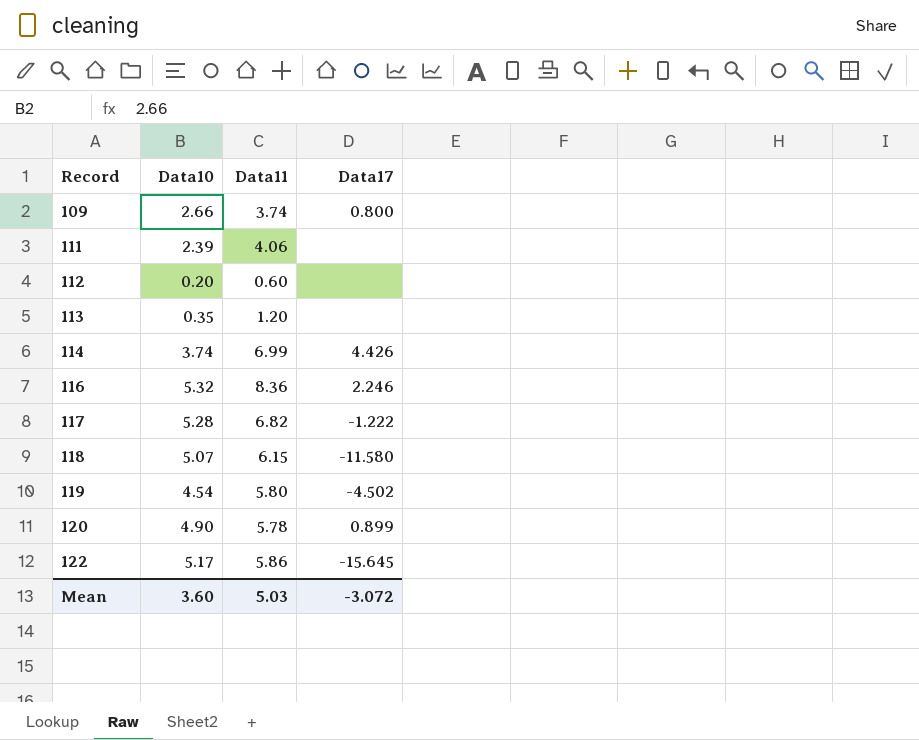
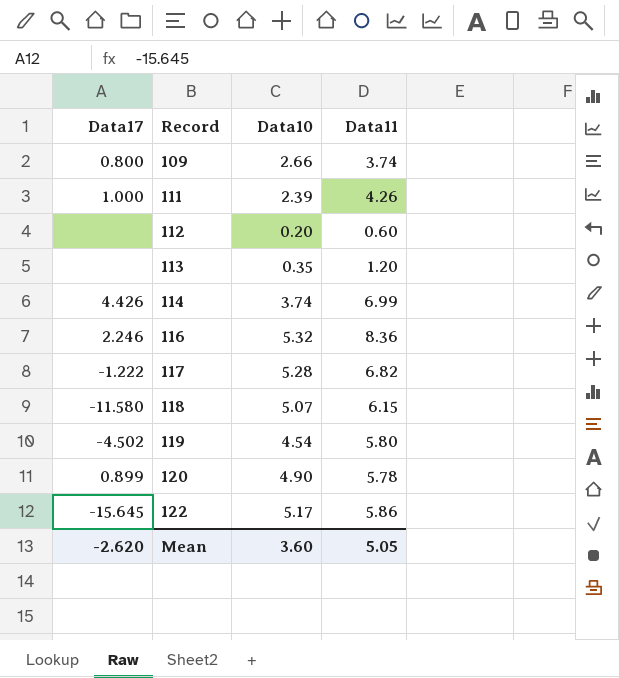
column Data17 | position: 4 -> 1
111 | Data17: none -> 1.000
111 | Data11: 4.06 -> 4.26
Mean | Data17: -3.072 -> -2.620
Mean | Data11: 5.03 -> 5.05

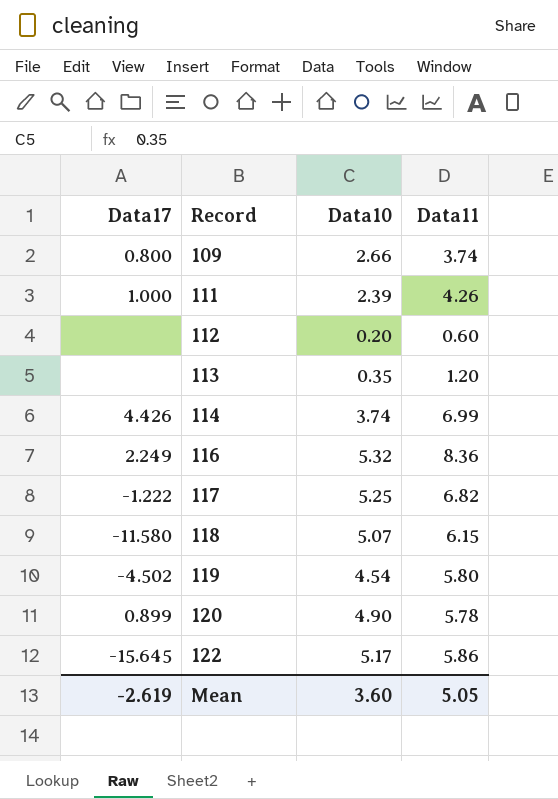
116 | Data17: 2.246 -> 2.249
117 | Data10: 5.28 -> 5.25
Mean | Data17: -2.620 -> -2.619

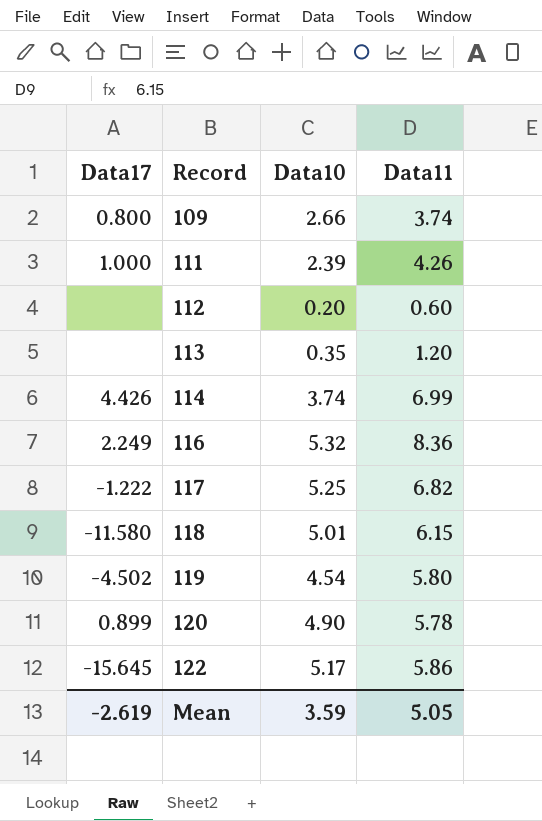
118 | Data10: 5.07 -> 5.01
Mean | Data10: 3.60 -> 3.59

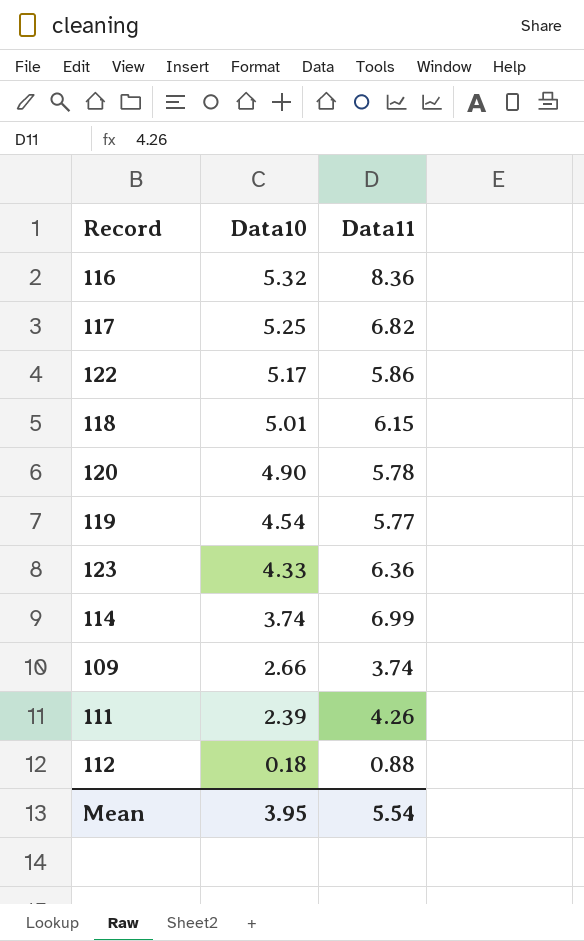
row order: Record ascending -> Data10 descending
column Data17 | position: 1 -> none
row 113: none | 0.35 | 1.20 -> none
119 | Data11: 5.80 -> 5.77
row 123: none -> 4.33 | 6.36
112 | Data10: 0.20 -> 0.18
112 | Data11: 0.60 -> 0.88
Mean | Data10: 3.59 -> 3.95
Mean | Data11: 5.05 -> 5.54

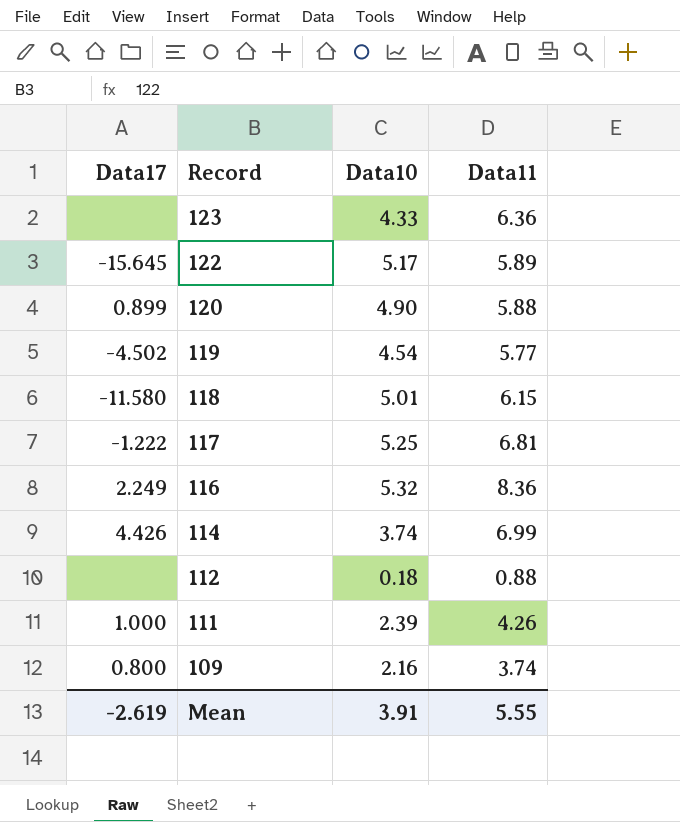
row order: Data10 descending -> Record descending
column Data17 | position: none -> 1
122 | Data11: 5.86 -> 5.89
120 | Data11: 5.78 -> 5.88
117 | Data11: 6.82 -> 6.81
109 | Data10: 2.66 -> 2.16
Mean | Data10: 3.95 -> 3.91
Mean | Data11: 5.54 -> 5.55

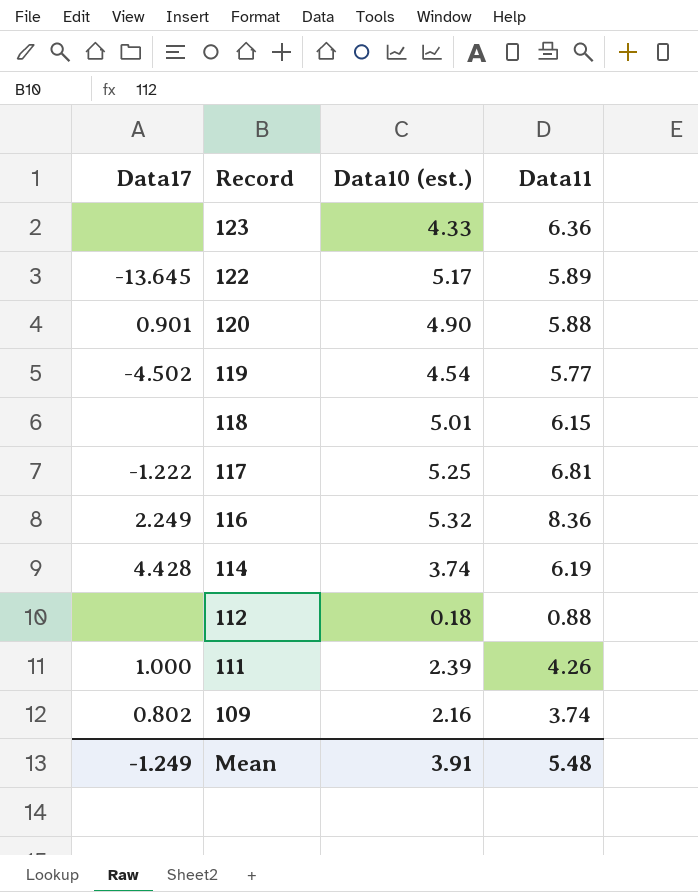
column name: Data10 -> Data10 (est.)
122 | Data17: -15.645 -> -13.645
120 | Data17: 0.899 -> 0.901
118 | Data17: -11.580 -> none
114 | Data17: 4.426 -> 4.428
114 | Data11: 6.99 -> 6.19
109 | Data17: 0.800 -> 0.802
Mean | Data17: -2.619 -> -1.249
Mean | Data11: 5.55 -> 5.48

